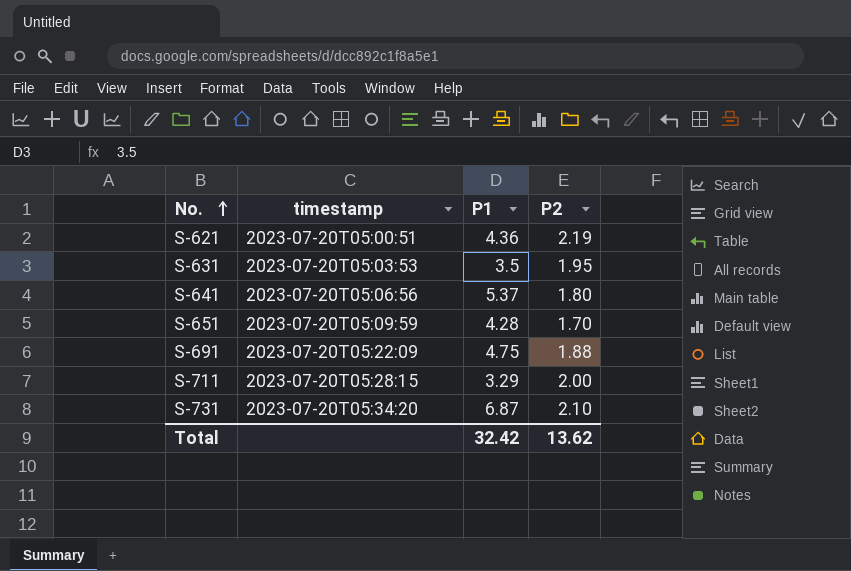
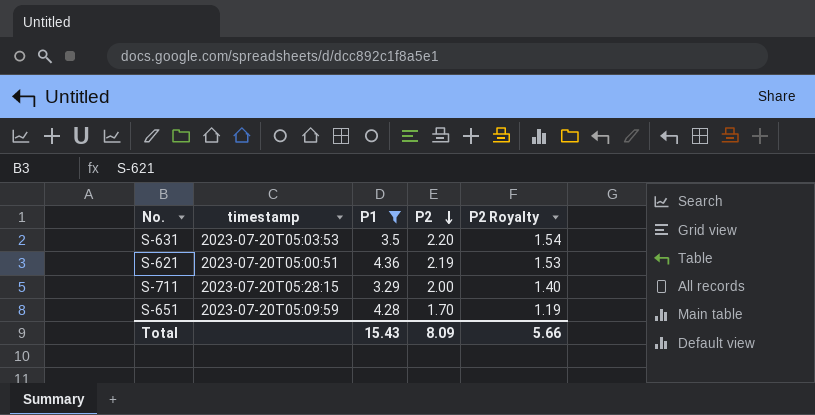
filter: none -> P1 <= 4.36
row order: No. ascending -> P2 descending
column P2 Royalty | formula: none -> [P2] * 0.7
S-631 | P2: 1.95 -> 2.20
Total | P1: 32.42 -> 15.43
Total | P2: 13.62 -> 8.09

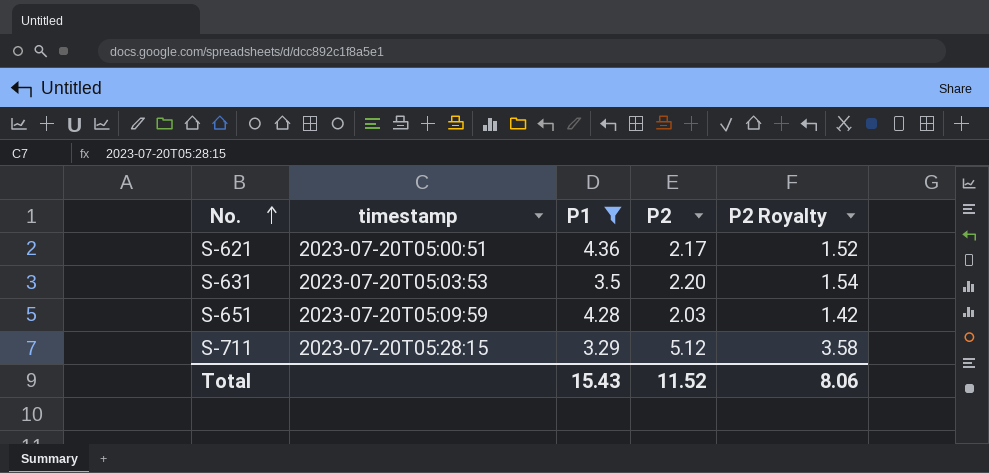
row order: P2 descending -> No. ascending
S-621 | P2: 2.19 -> 2.17
S-621 | P2 Royalty: 1.53 -> 1.52
S-651 | P2: 1.70 -> 2.03
S-651 | P2 Royalty: 1.19 -> 1.42
S-711 | P2: 2.00 -> 5.12
S-711 | P2 Royalty: 1.40 -> 3.58
Total | P2: 8.09 -> 11.52
Total | P2 Royalty: 5.66 -> 8.06

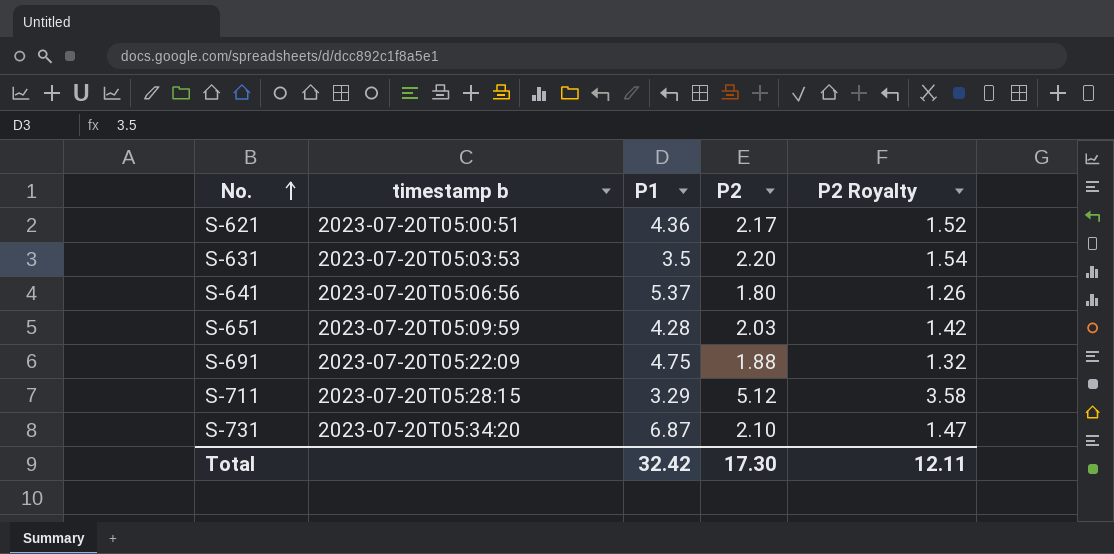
filter: P1 <= 4.36 -> none
column name: timestamp -> timestamp b
Total | P1: 15.43 -> 32.42
Total | P2: 11.52 -> 17.30
Total | P2 Royalty: 8.06 -> 12.11

